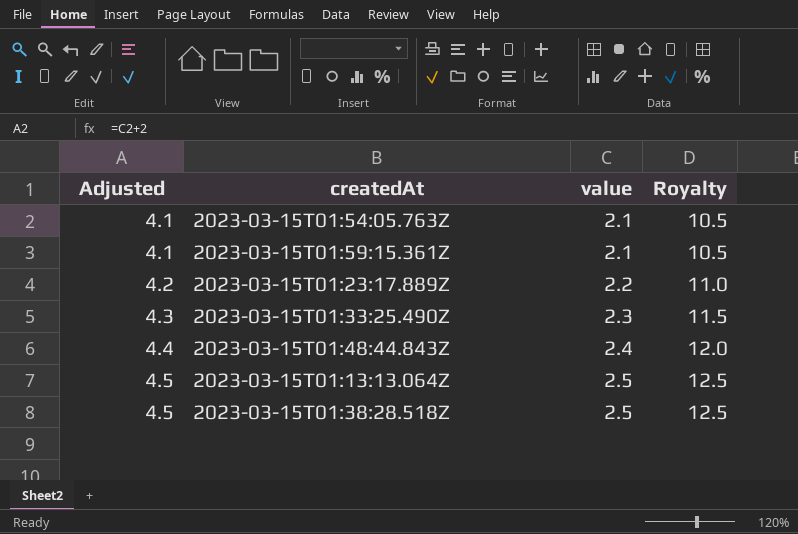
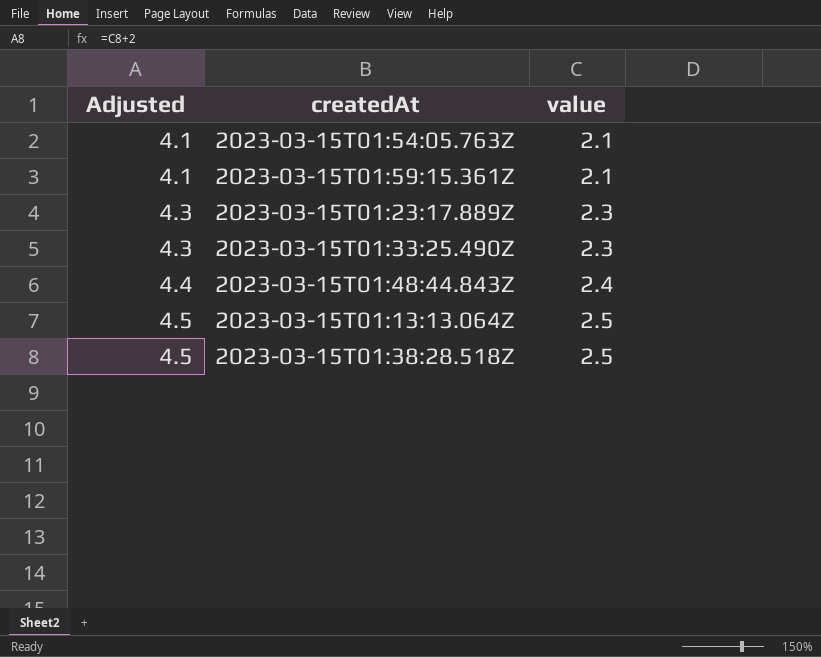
column Royalty | formula: [value] * 5 -> none
2023-03-15T01:23:17.889Z | Adjusted: 4.2 -> 4.3
2023-03-15T01:23:17.889Z | value: 2.2 -> 2.3

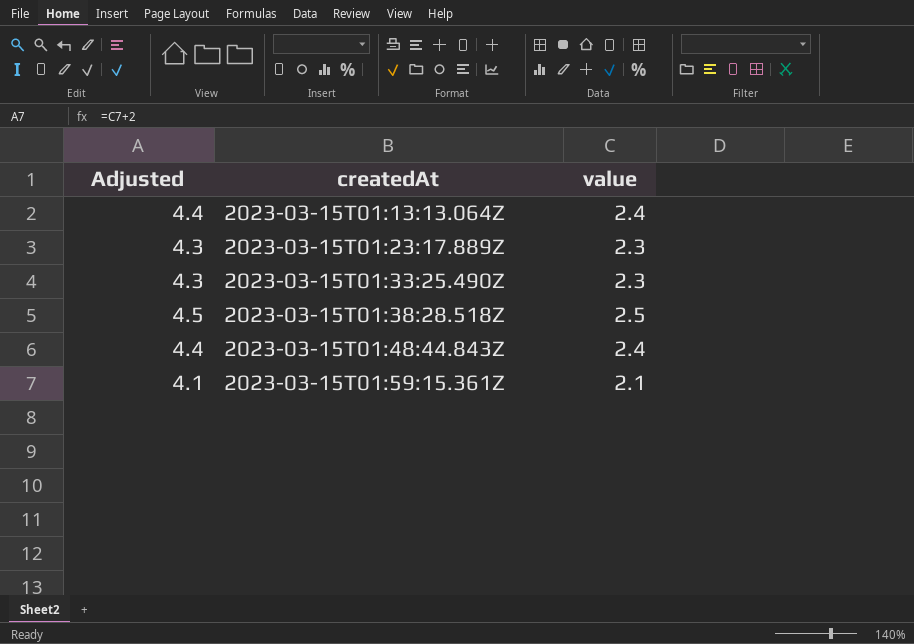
row order: Adjusted ascending -> createdAt ascending
row 2023-03-15T01:54:05.763Z: 4.1 | 2.1 -> none
2023-03-15T01:13:13.064Z | Adjusted: 4.5 -> 4.4
2023-03-15T01:13:13.064Z | value: 2.5 -> 2.4

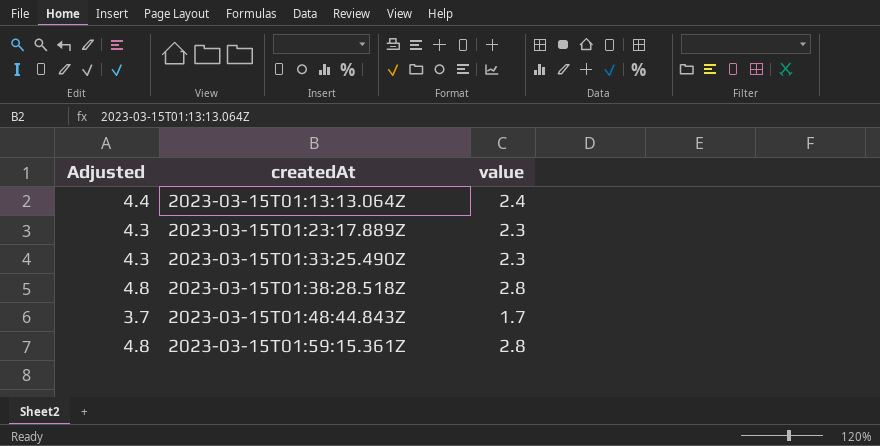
2023-03-15T01:38:28.518Z | Adjusted: 4.5 -> 4.8
2023-03-15T01:38:28.518Z | value: 2.5 -> 2.8
2023-03-15T01:48:44.843Z | Adjusted: 4.4 -> 3.7
2023-03-15T01:48:44.843Z | value: 2.4 -> 1.7
2023-03-15T01:59:15.361Z | Adjusted: 4.1 -> 4.8
2023-03-15T01:59:15.361Z | value: 2.1 -> 2.8

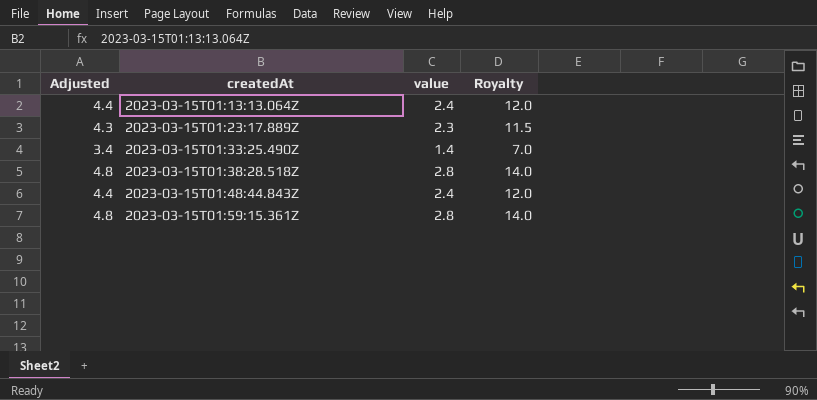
column Royalty | formula: none -> [value] * 5
2023-03-15T01:33:25.490Z | Adjusted: 4.3 -> 3.4
2023-03-15T01:33:25.490Z | value: 2.3 -> 1.4
2023-03-15T01:48:44.843Z | Adjusted: 3.7 -> 4.4
2023-03-15T01:48:44.843Z | value: 1.7 -> 2.4

